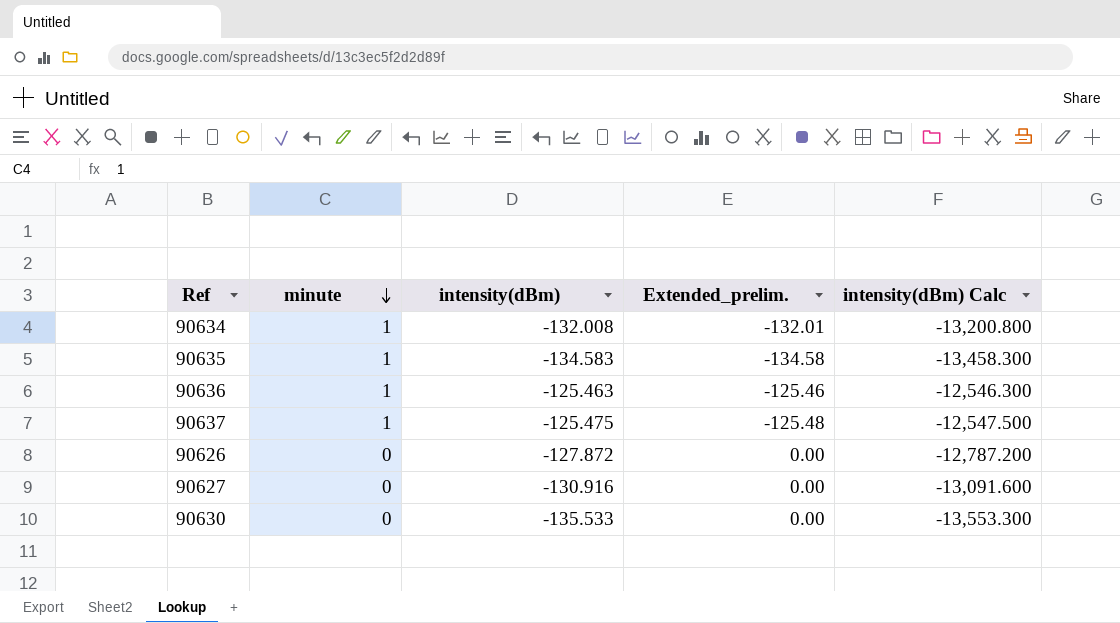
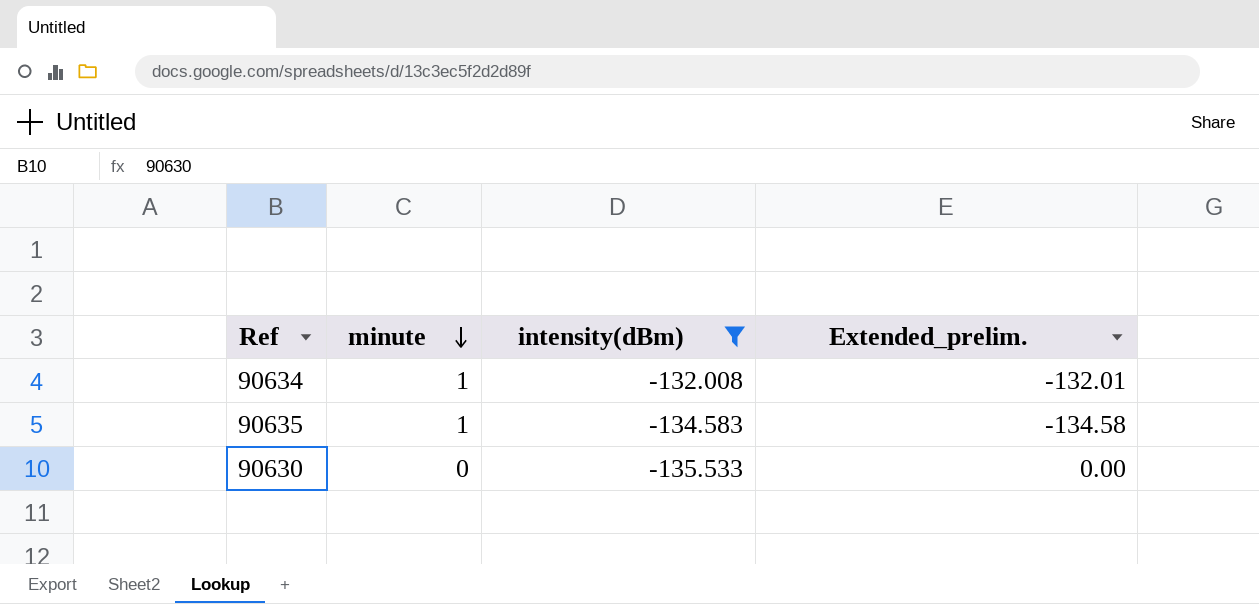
filter: none -> intensity(dBm) <= -132.008
column intensity(dBm) Calc | formula: [intensity(dBm)] * 100 -> none

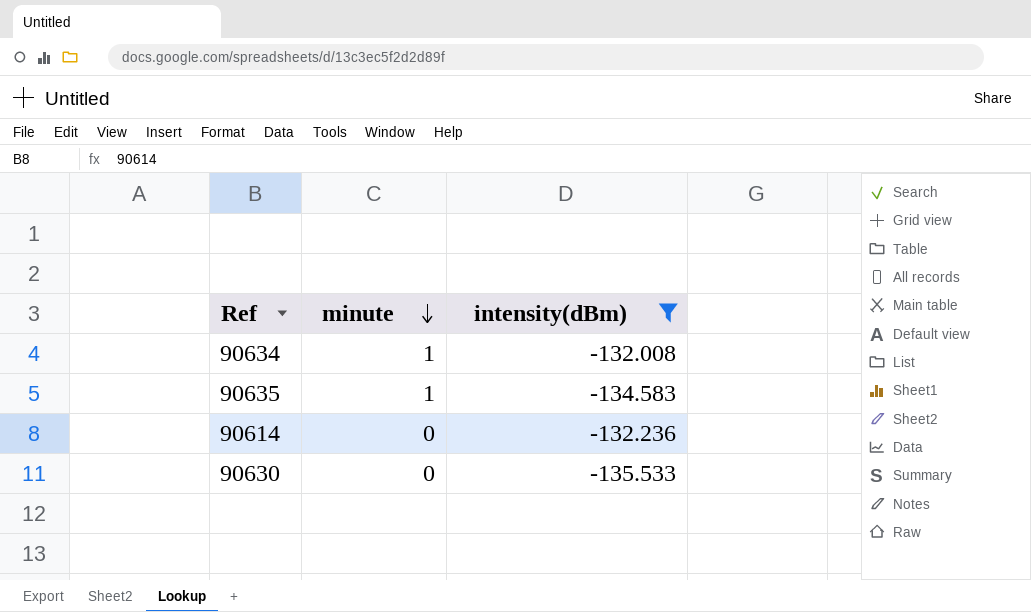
column Extended_prelim. | formula: [minute] * [intensity(dBm)] -> none
row 90614: none -> 0 | -132.236

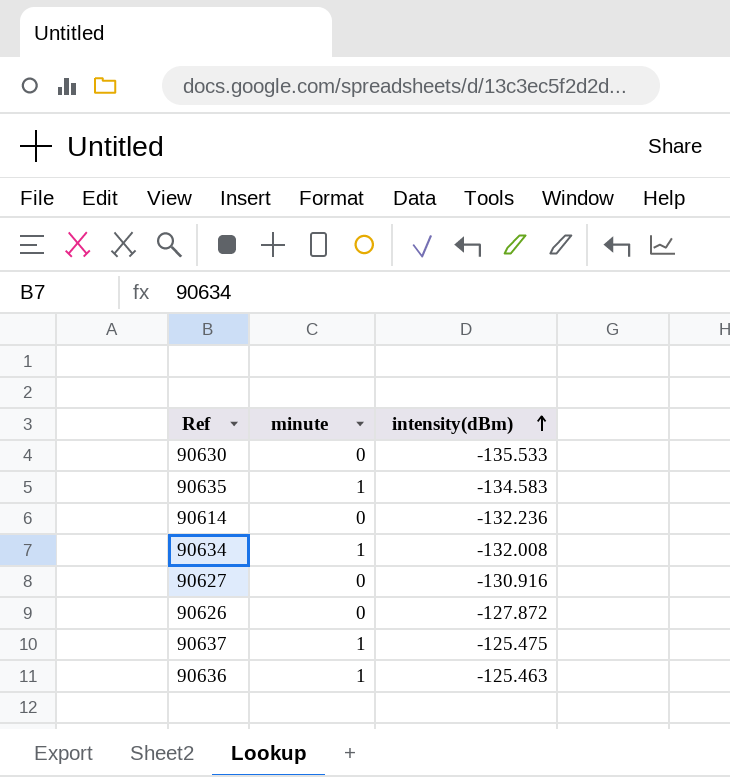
filter: intensity(dBm) <= -132.008 -> none
row order: minute descending -> intensity(dBm) ascending

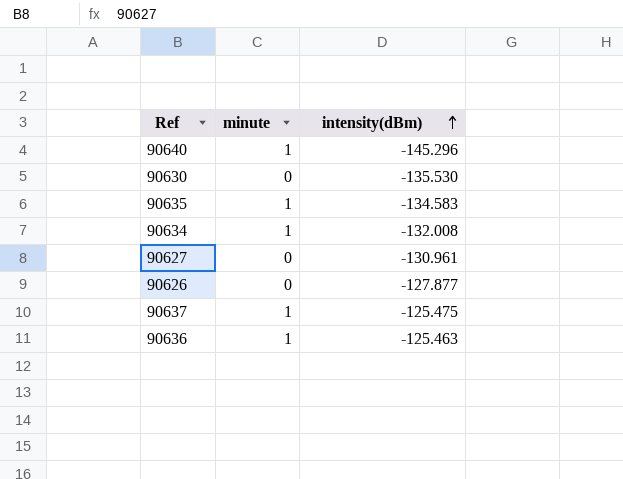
row 90614: 0 | -132.236 -> none
row 90640: none -> 1 | -145.296
90630 | intensity(dBm): -135.533 -> -135.530
90627 | intensity(dBm): -130.916 -> -130.961
90626 | intensity(dBm): -127.872 -> -127.877

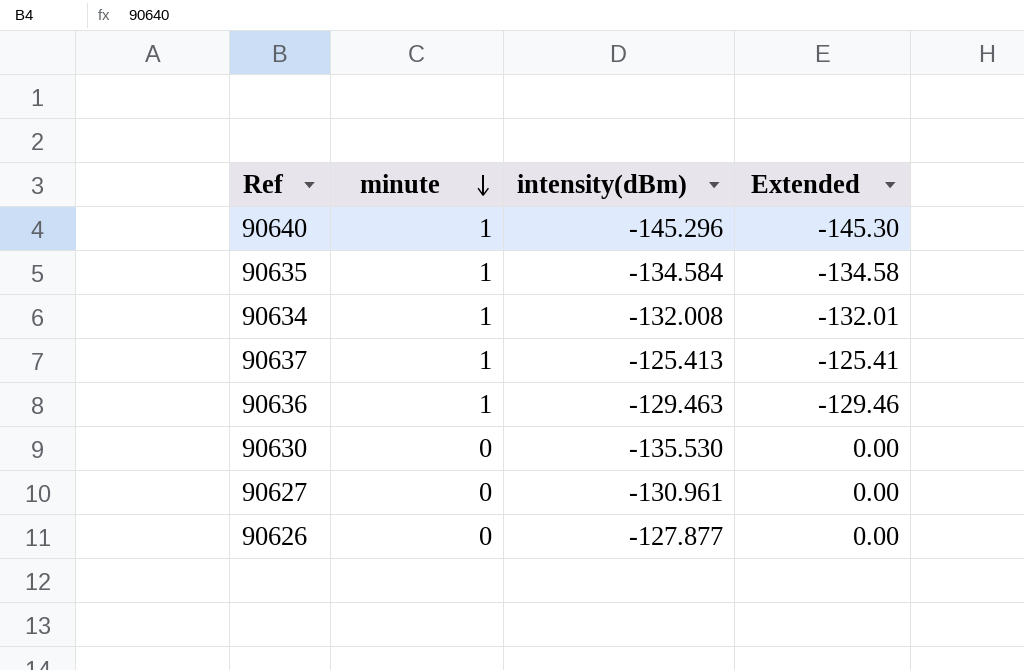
row order: intensity(dBm) ascending -> minute descending
column Extended | formula: none -> [minute] * [intensity(dBm)]
90635 | intensity(dBm): -134.583 -> -134.584
90637 | intensity(dBm): -125.475 -> -125.413
90636 | intensity(dBm): -125.463 -> -129.463

